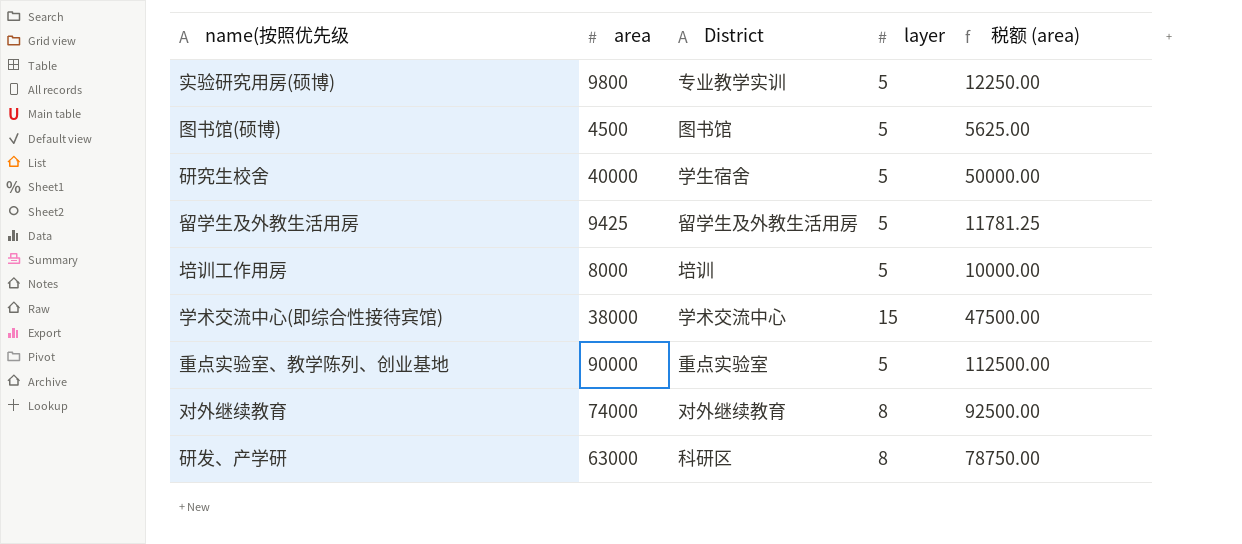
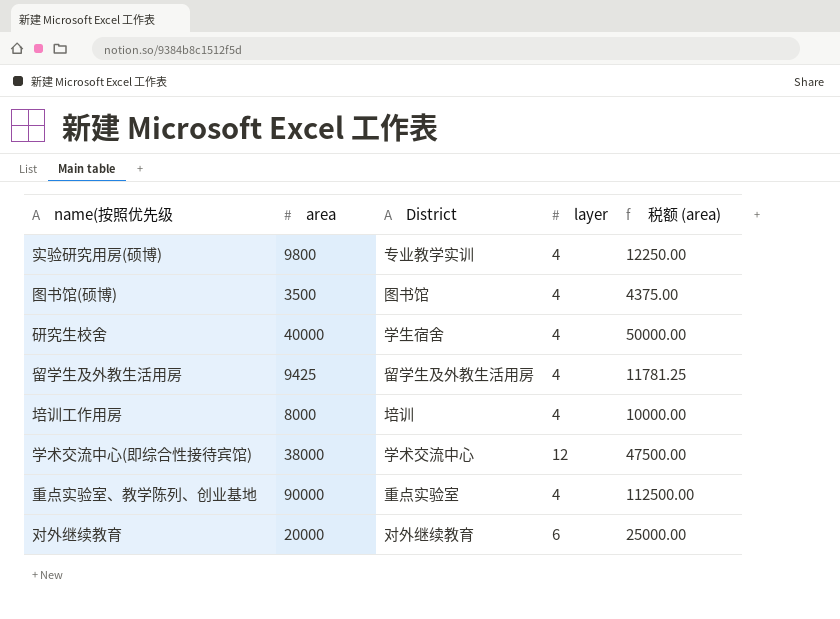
row 研发、产学研: 63000 | 科研区 | 8 | 78750.00 -> none
实验研究用房(硕博) | layer: 5 -> 4
图书馆(硕博) | area: 4500 -> 3500
图书馆(硕博) | layer: 5 -> 4
图书馆(硕博) | 税额 (area): 5625.00 -> 4375.00
研究生校舍 | layer: 5 -> 4
留学生及外教生活用房 | layer: 5 -> 4
培训工作用房 | layer: 5 -> 4
学术交流中心(即综合性接待宾馆) | layer: 15 -> 12
重点实验室、教学陈列、创业基地 | layer: 5 -> 4
对外继续教育 | area: 74000 -> 20000
对外继续教育 | layer: 8 -> 6
对外继续教育 | 税额 (area): 92500.00 -> 25000.00

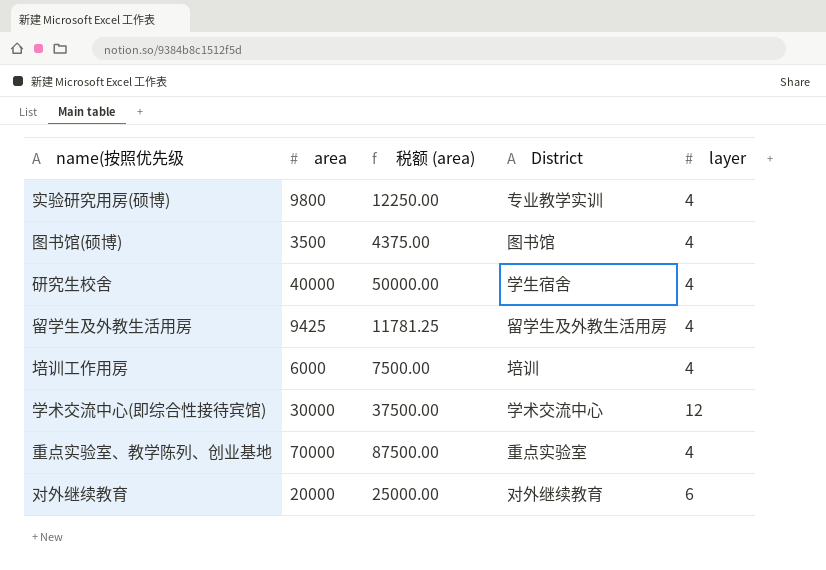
column 税额 (area) | position: 5 -> 3
培训工作用房 | area: 8000 -> 6000
培训工作用房 | 税额 (area): 10000.00 -> 7500.00
学术交流中心(即综合性接待宾馆) | area: 38000 -> 30000
学术交流中心(即综合性接待宾馆) | 税额 (area): 47500.00 -> 37500.00
重点实验室、教学陈列、创业基地 | area: 90000 -> 70000
重点实验室、教学陈列、创业基地 | 税额 (area): 112500.00 -> 87500.00

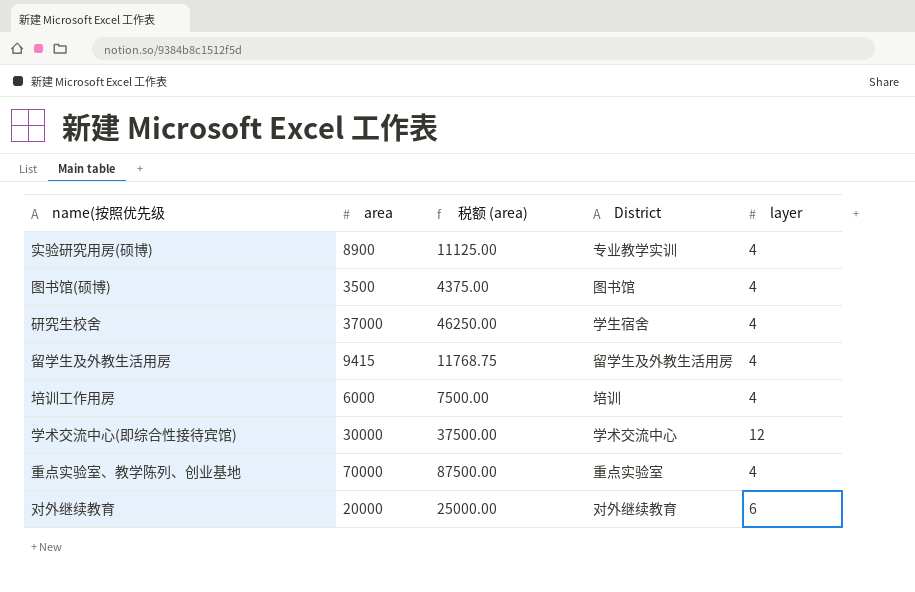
实验研究用房(硕博) | area: 9800 -> 8900
实验研究用房(硕博) | 税额 (area): 12250.00 -> 11125.00
研究生校舍 | area: 40000 -> 37000
研究生校舍 | 税额 (area): 50000.00 -> 46250.00
留学生及外教生活用房 | area: 9425 -> 9415
留学生及外教生活用房 | 税额 (area): 11781.25 -> 11768.75

